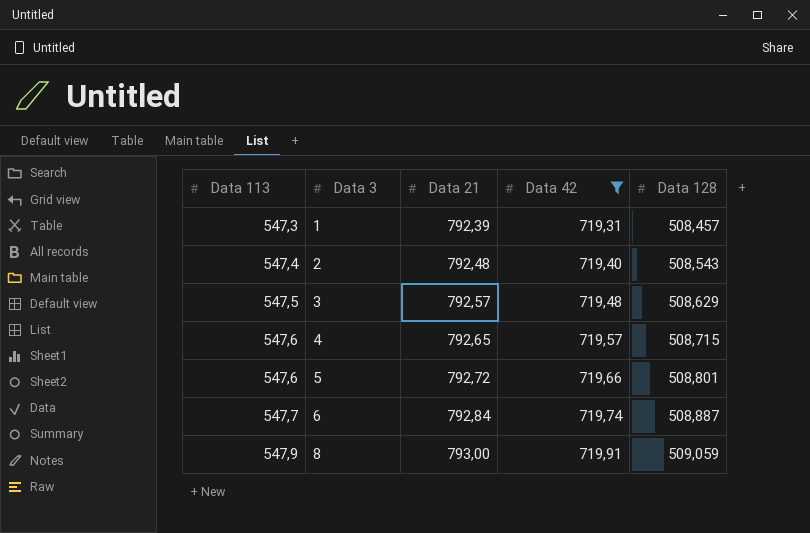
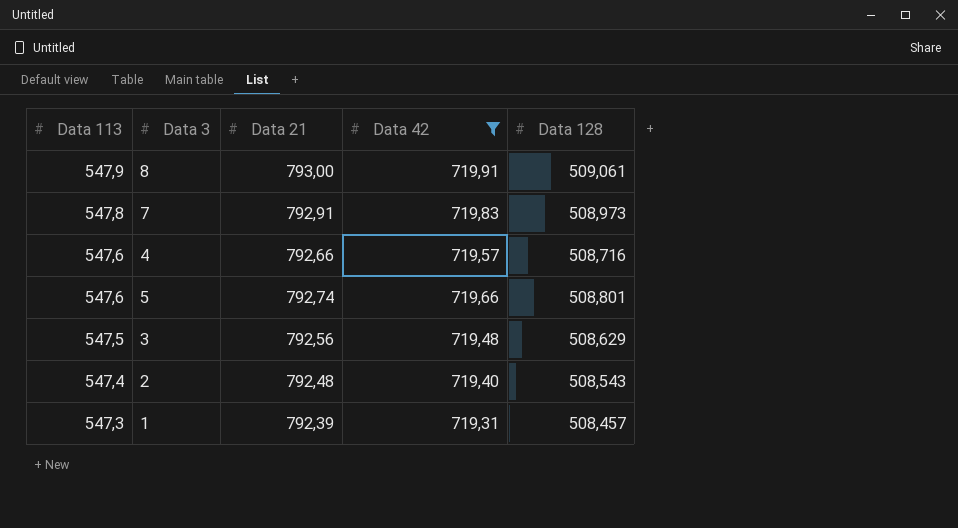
row order: Data 113 ascending -> Data 113 descending
row 6: 547,7 | 792,84 | 719,74 | 508,887 -> none
8 | Data 128: 509,059 -> 509,061
row 7: none -> 547,8 | 792,91 | 719,83 | 508,973
4 | Data 21: 792,65 -> 792,66
4 | Data 128: 508,715 -> 508,716
5 | Data 21: 792,72 -> 792,74
3 | Data 21: 792,57 -> 792,56

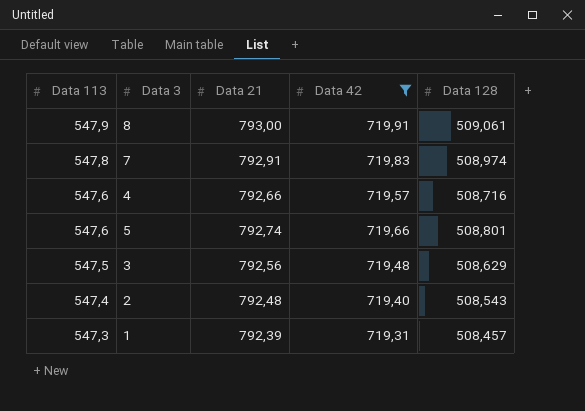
7 | Data 128: 508,973 -> 508,974

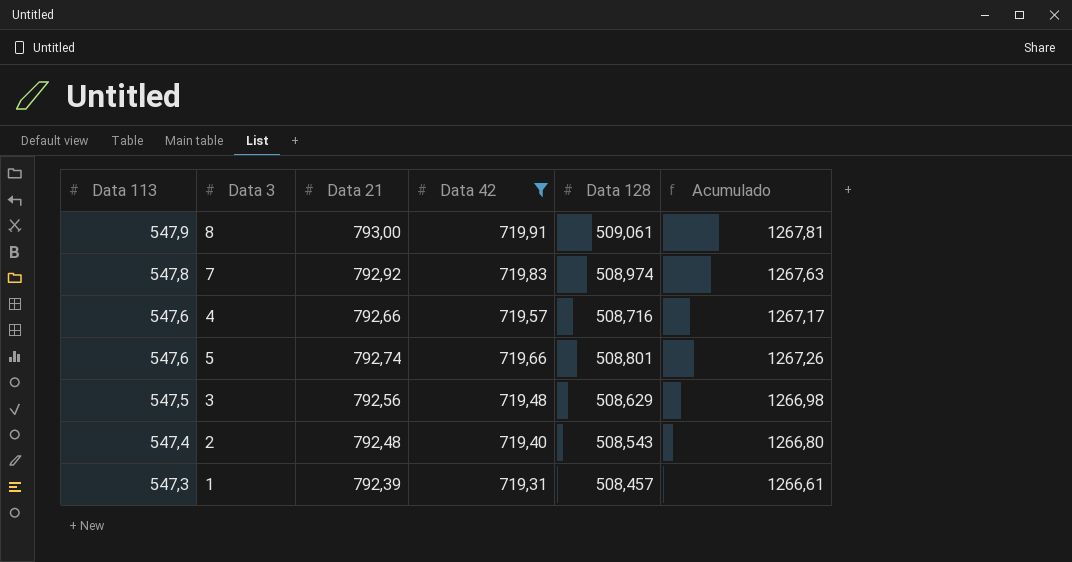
column Acumulado | formula: none -> [Data 113] + [Data 42]
7 | Data 21: 792,91 -> 792,92

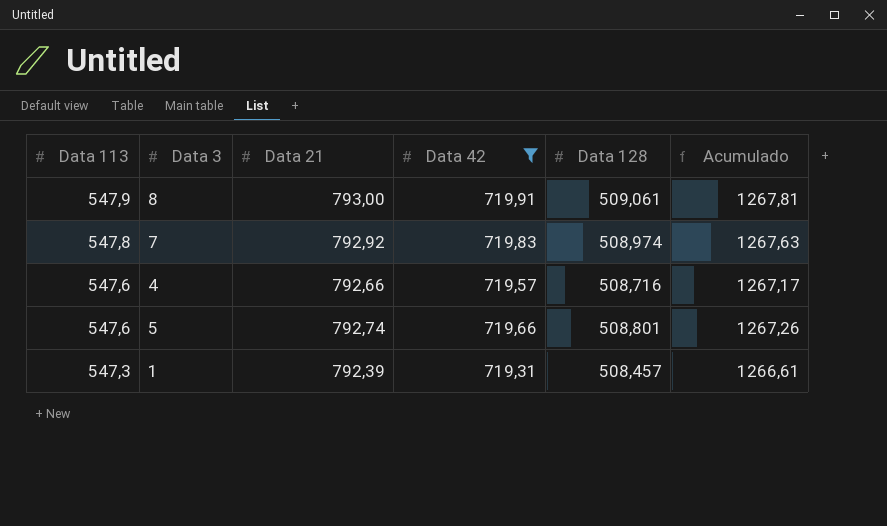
row 3: 547,5 | 792,56 | 719,48 | 508,629 | 1266,98 -> none
row 2: 547,4 | 792,48 | 719,40 | 508,543 | 1266,80 -> none

